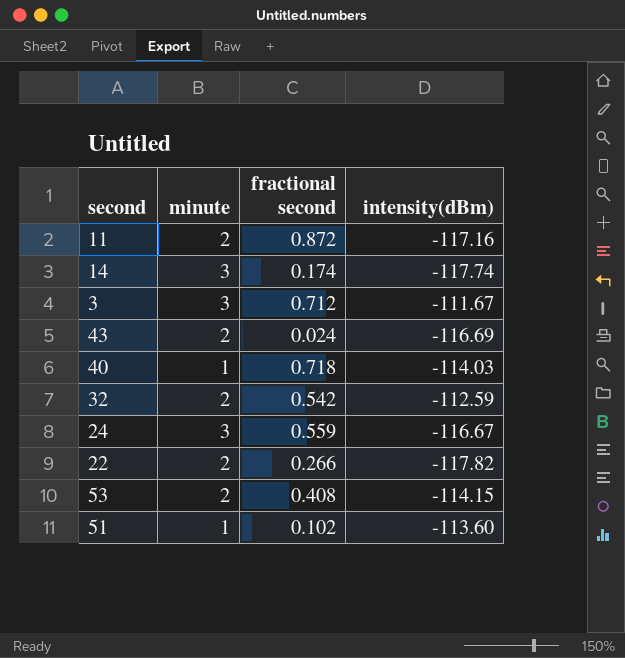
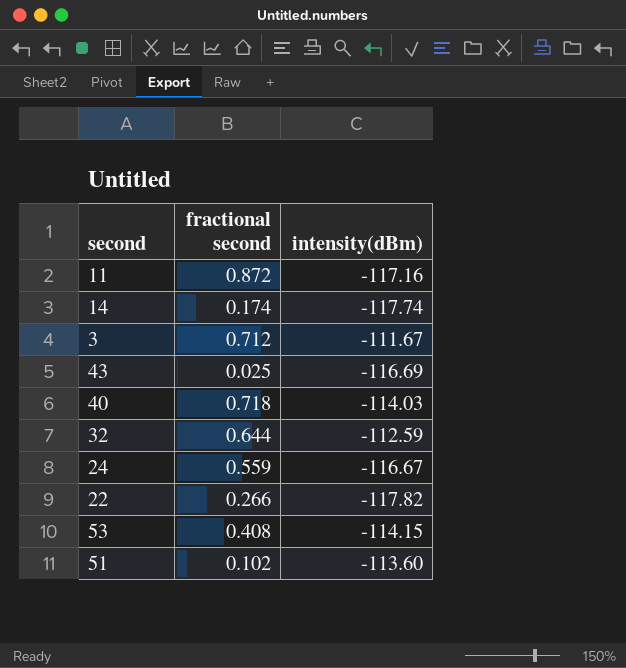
column minute | position: 2 -> none
43 | fractional second: 0.024 -> 0.025
32 | fractional second: 0.542 -> 0.644

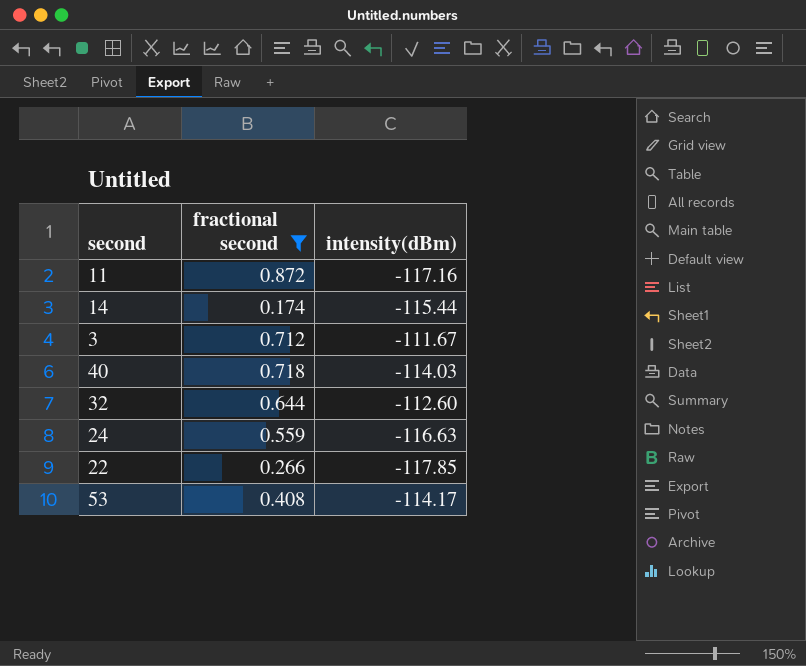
filter: none -> fractional second >= 0.174
14 | intensity(dBm): -117.74 -> -115.44
32 | intensity(dBm): -112.59 -> -112.60
24 | intensity(dBm): -116.67 -> -116.63
22 | intensity(dBm): -117.82 -> -117.85
53 | intensity(dBm): -114.15 -> -114.17

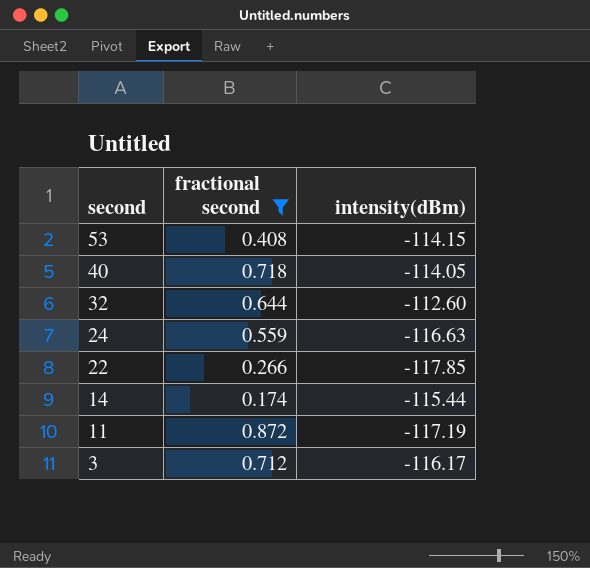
row order: none -> second descending
53 | intensity(dBm): -114.17 -> -114.15
40 | intensity(dBm): -114.03 -> -114.05
11 | intensity(dBm): -117.16 -> -117.19
3 | intensity(dBm): -111.67 -> -116.17

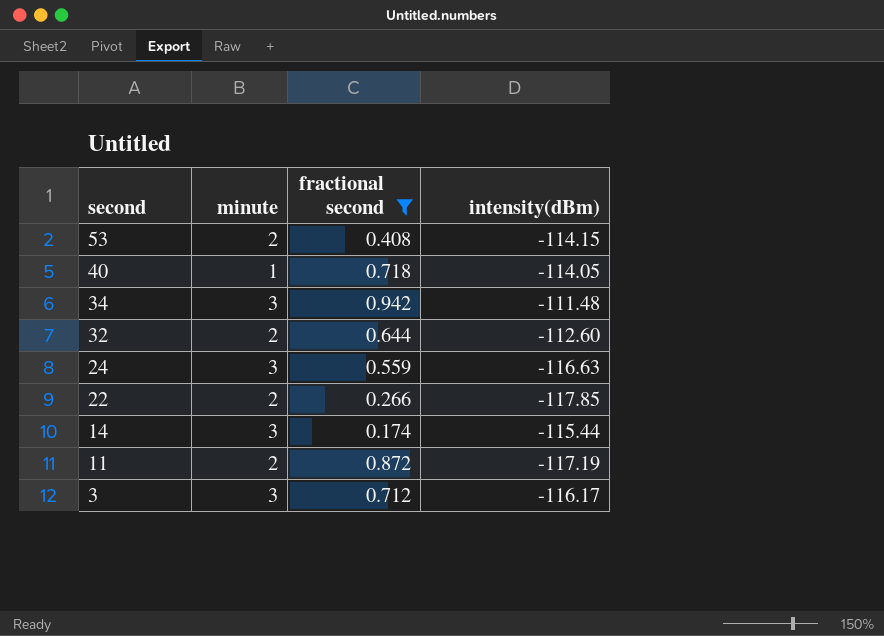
column minute | position: none -> 2
row 34: none -> 3 | 0.942 | -111.48

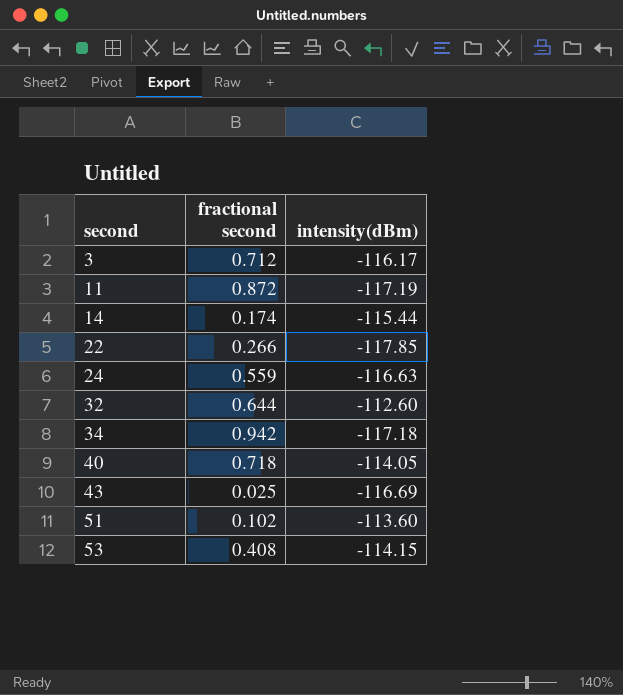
filter: fractional second >= 0.174 -> none
row order: second descending -> second ascending
column minute | position: 2 -> none
34 | intensity(dBm): -111.48 -> -117.18

